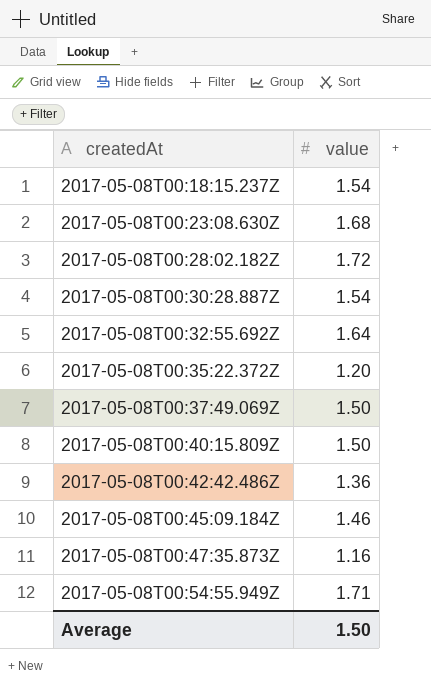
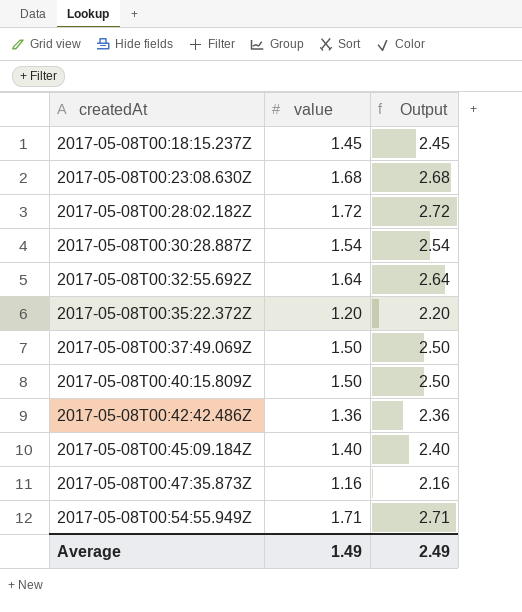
column Output | formula: none -> [value] + 1
2017-05-08T00:18:15.237Z | value: 1.54 -> 1.45
2017-05-08T00:45:09.184Z | value: 1.46 -> 1.40
Average | value: 1.50 -> 1.49

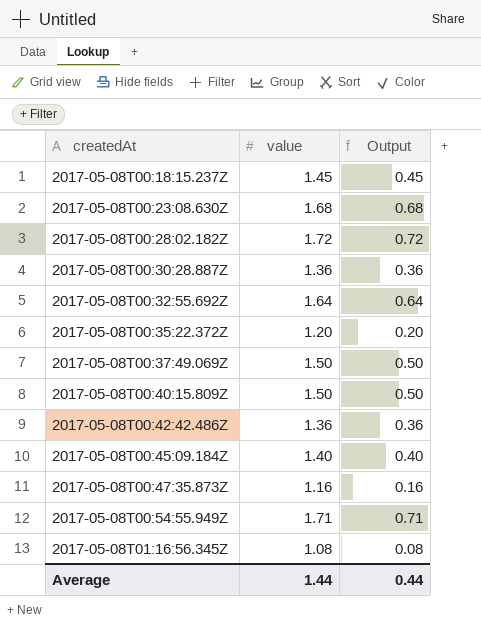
column Output | formula: [value] + 1 -> [value] - 1
2017-05-08T00:30:28.887Z | value: 1.54 -> 1.36
row 2017-05-08T01:16:56.345Z: none -> 1.08 | 0.08
Average | value: 1.49 -> 1.44
Average | Output: 2.49 -> 0.44

